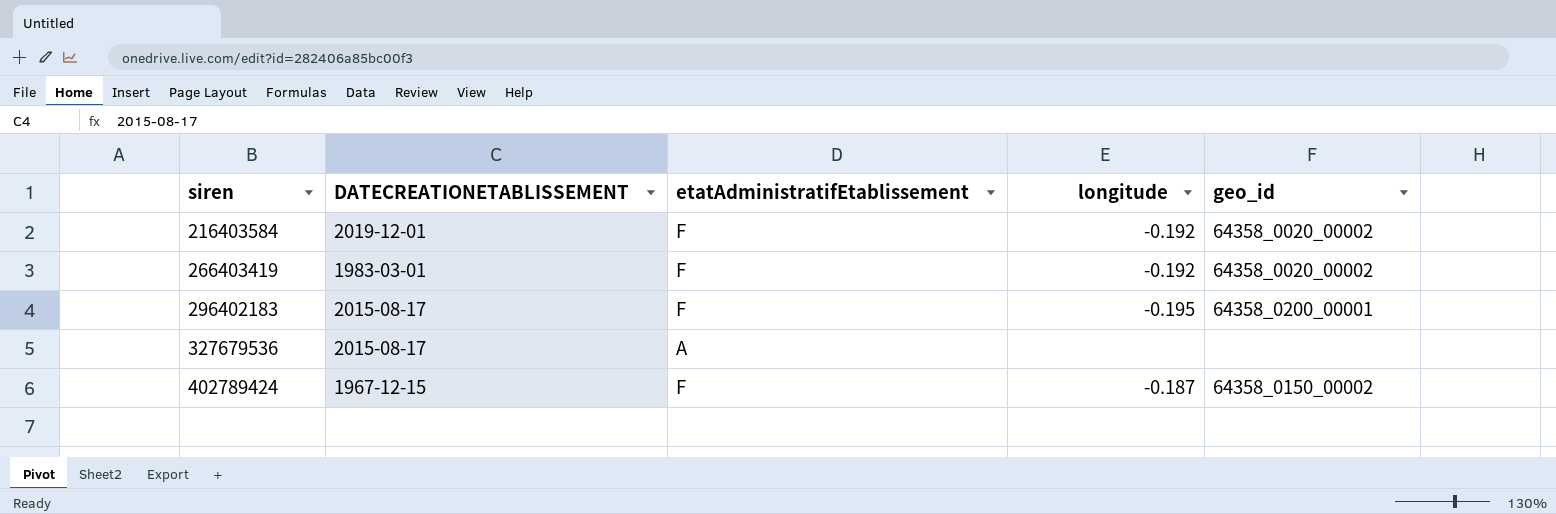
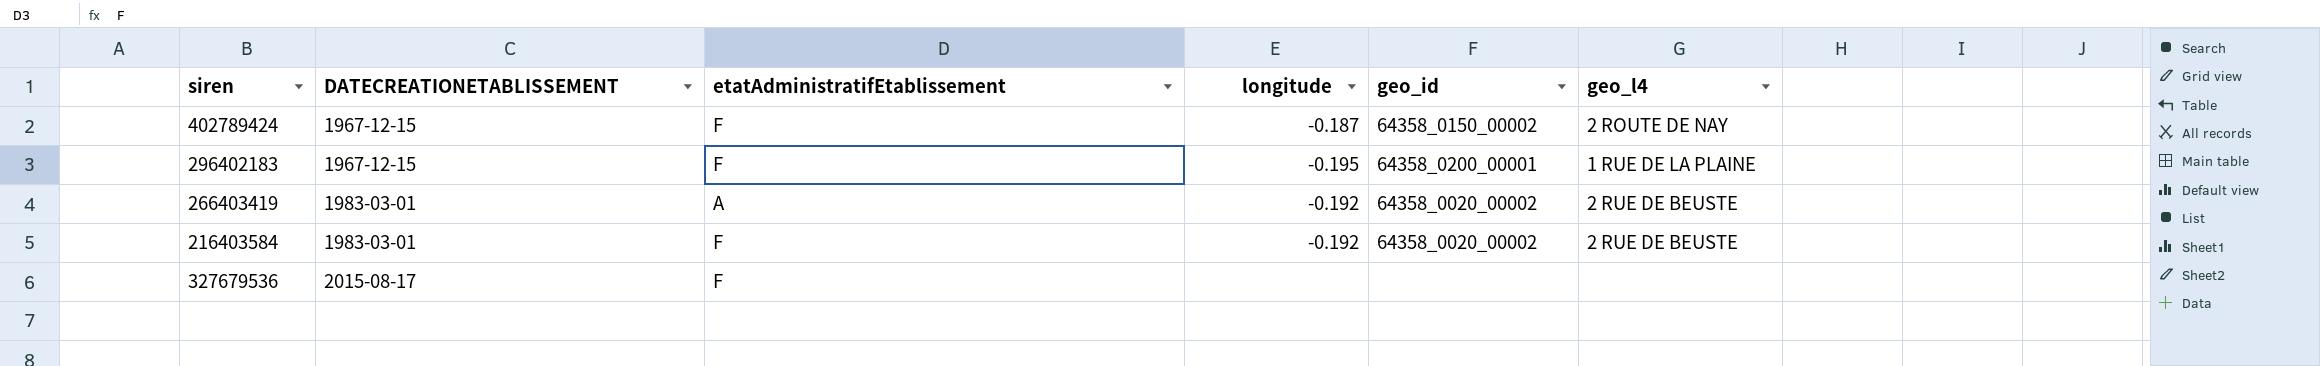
row order: siren ascending -> DATECREATIONETABLISSEMENT ascending
column geo_l4 | position: none -> 6
296402183 | DATECREATIONETABLISSEMENT: 2015-08-17 -> 1967-12-15
266403419 | etatAdministratifEtablissement: F -> A
216403584 | DATECREATIONETABLISSEMENT: 2019-12-01 -> 1983-03-01
327679536 | etatAdministratifEtablissement: A -> F

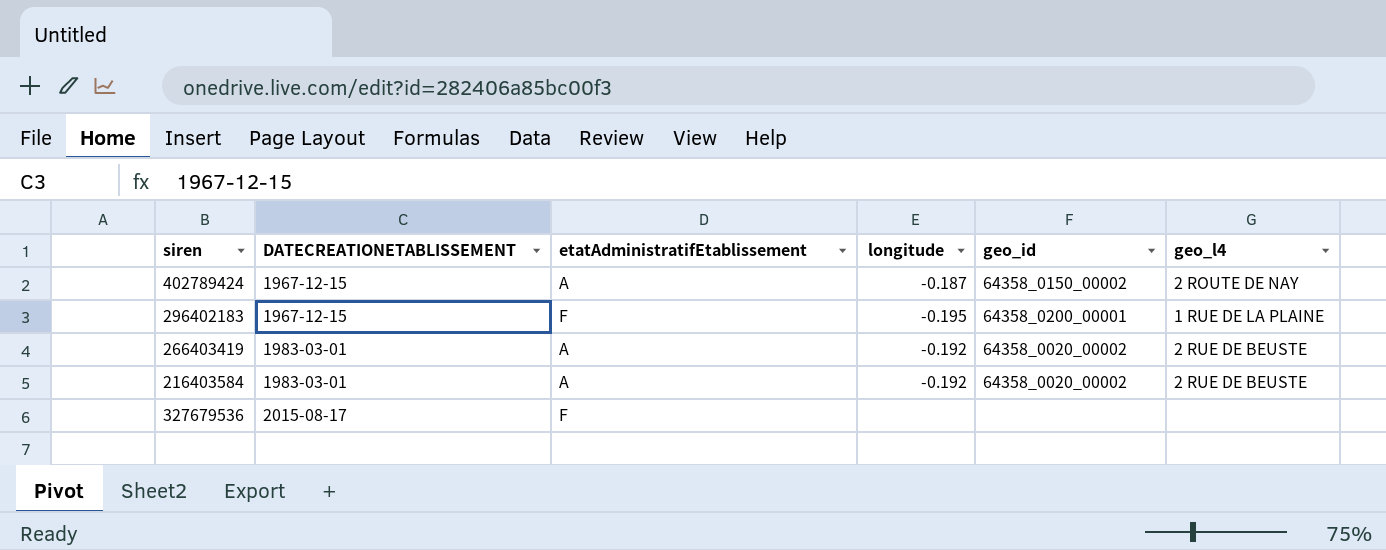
402789424 | etatAdministratifEtablissement: F -> A
216403584 | etatAdministratifEtablissement: F -> A

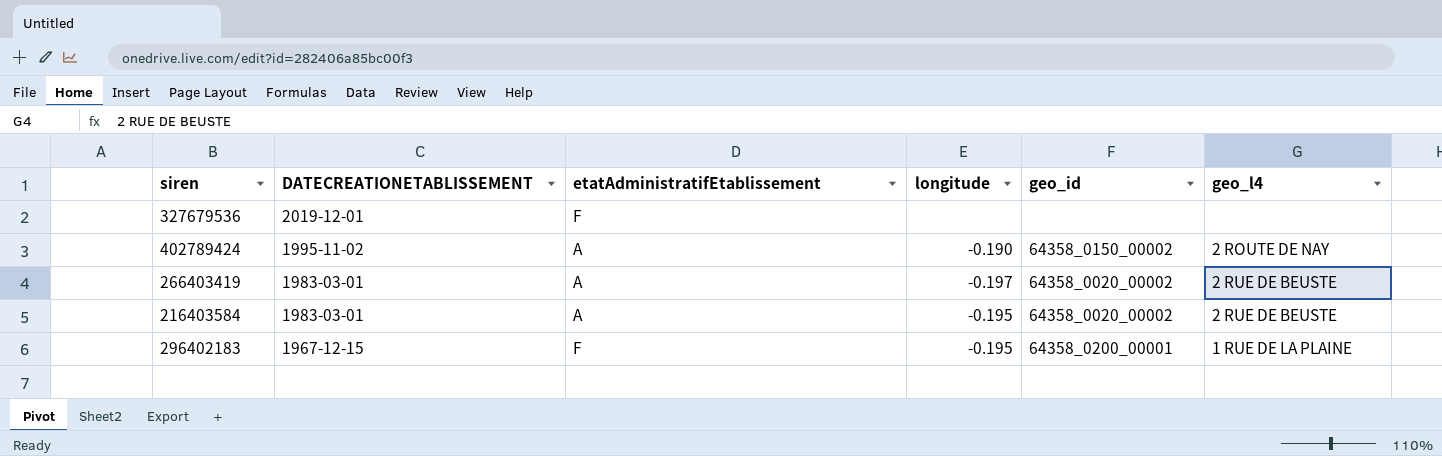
row order: DATECREATIONETABLISSEMENT ascending -> DATECREATIONETABLISSEMENT descending
327679536 | DATECREATIONETABLISSEMENT: 2015-08-17 -> 2019-12-01
402789424 | DATECREATIONETABLISSEMENT: 1967-12-15 -> 1995-11-02
402789424 | longitude: -0.187 -> -0.190
266403419 | longitude: -0.192 -> -0.197
216403584 | longitude: -0.192 -> -0.195

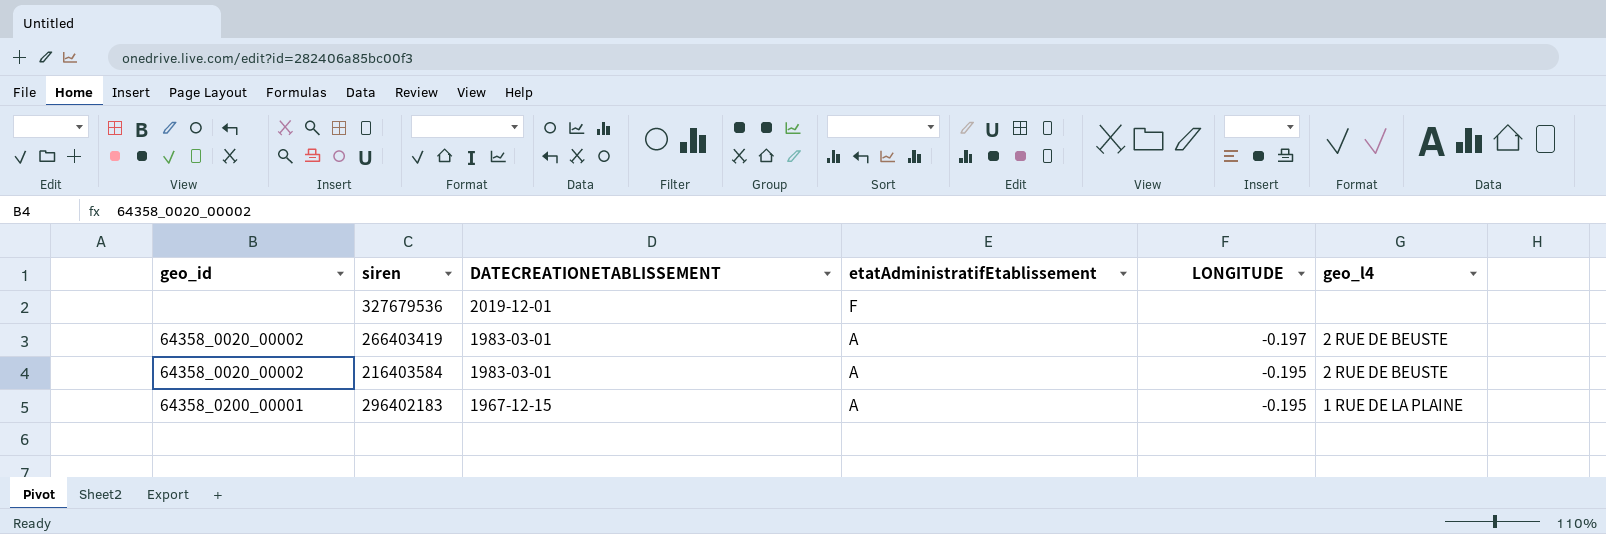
column geo_id | position: 5 -> 1
column name: longitude -> LONGITUDE
row 402789424: 1995-11-02 | A | -0.190 | 64358_0150_00002 | 2 ROUTE DE NAY -> none
296402183 | etatAdministratifEtablissement: F -> A

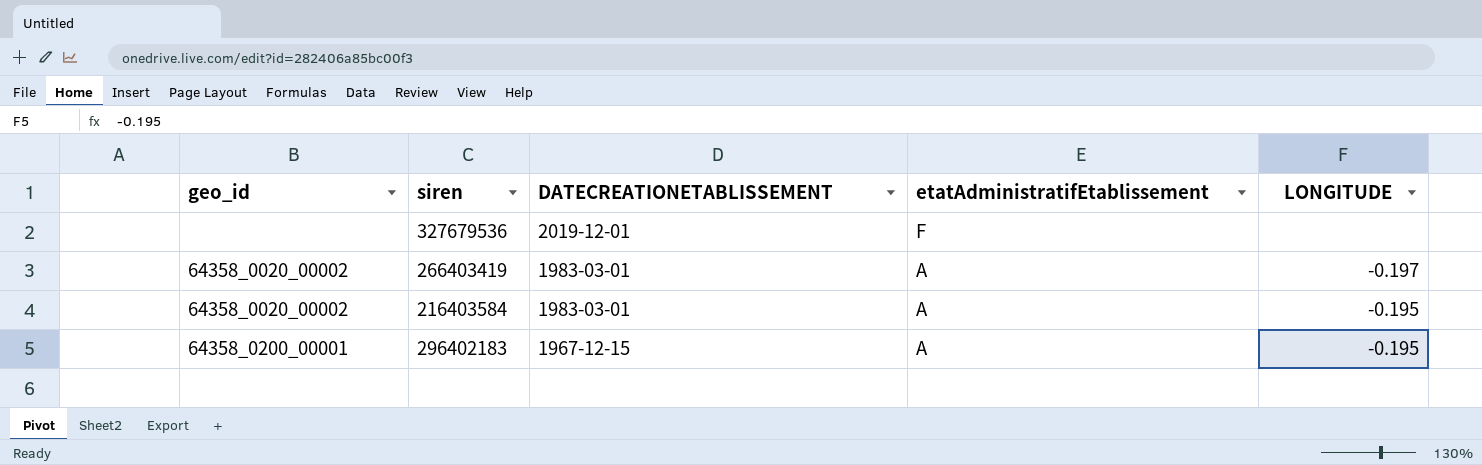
column geo_l4 | position: 6 -> none

